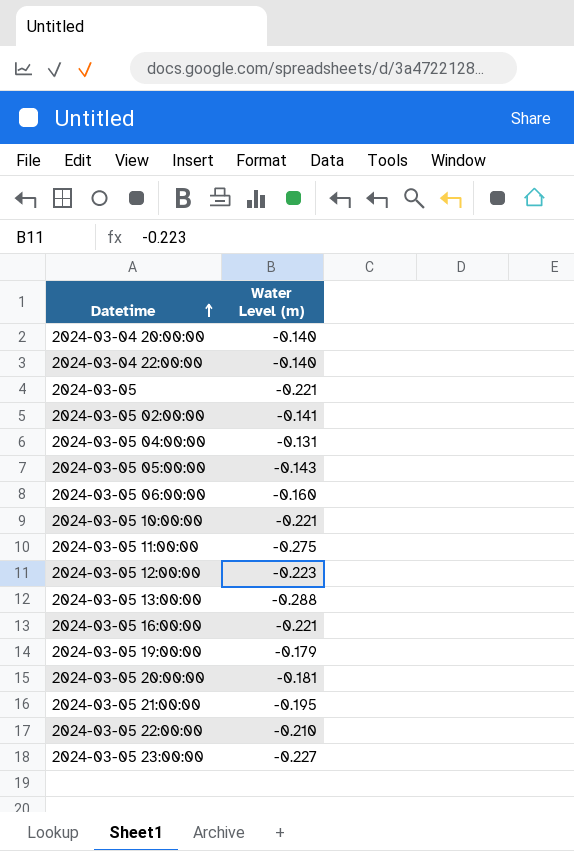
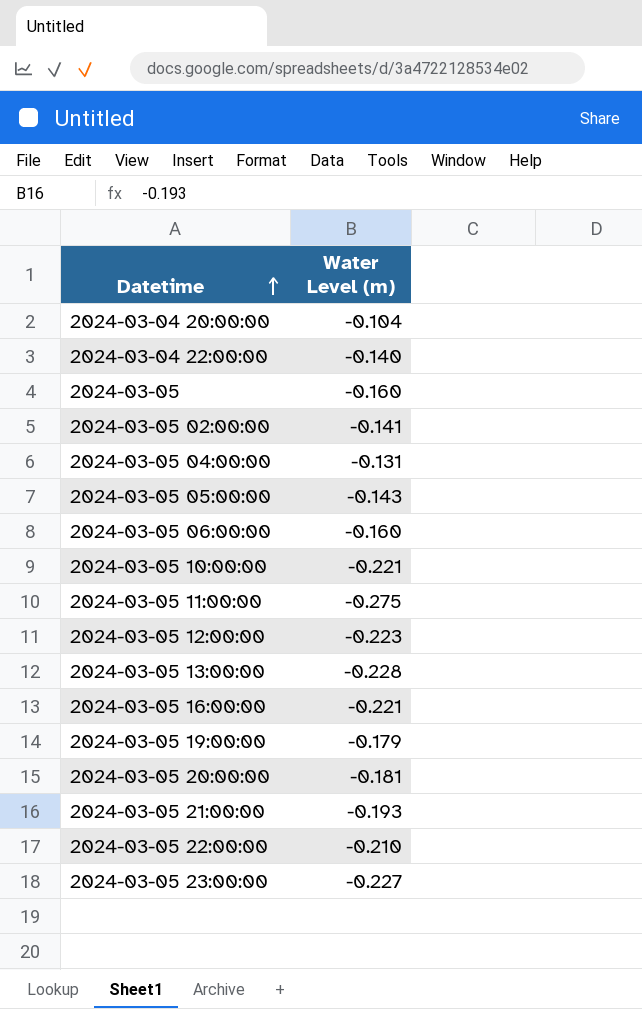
2024-03-04 20:00:00 | Water Level (m): -0.140 -> -0.104
2024-03-05 | Water Level (m): -0.221 -> -0.160
2024-03-05 13:00:00 | Water Level (m): -0.288 -> -0.228
2024-03-05 21:00:00 | Water Level (m): -0.195 -> -0.193

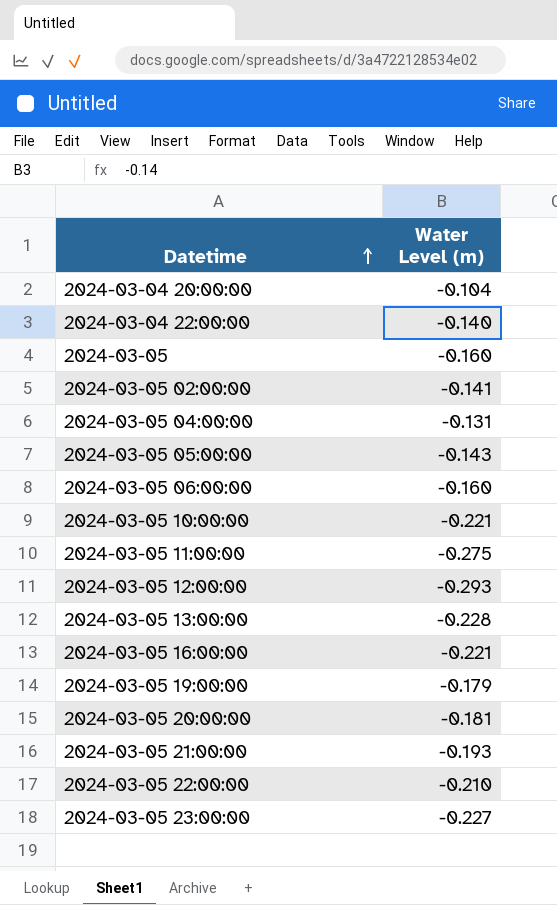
2024-03-05 12:00:00 | Water Level (m): -0.223 -> -0.293

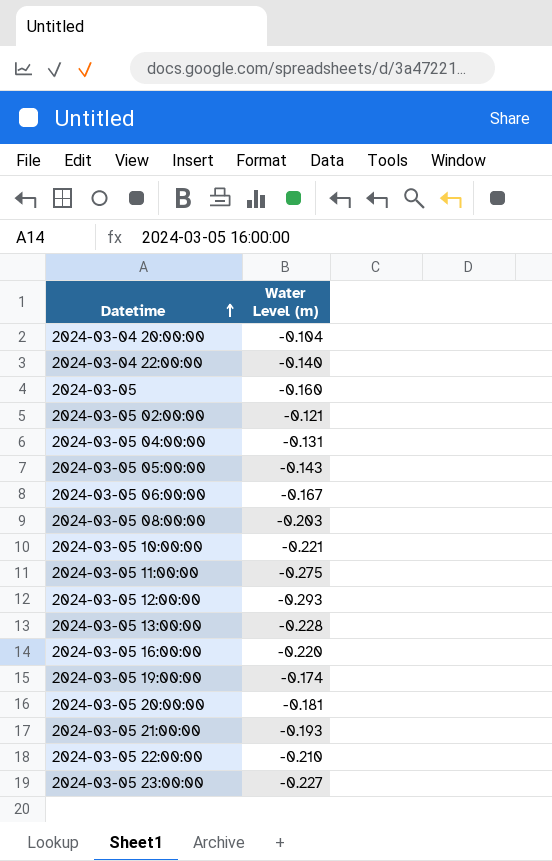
2024-03-05 02:00:00 | Water Level (m): -0.141 -> -0.121
2024-03-05 06:00:00 | Water Level (m): -0.160 -> -0.167
row 2024-03-05 08:00:00: none -> -0.203
2024-03-05 16:00:00 | Water Level (m): -0.221 -> -0.220
2024-03-05 19:00:00 | Water Level (m): -0.179 -> -0.174

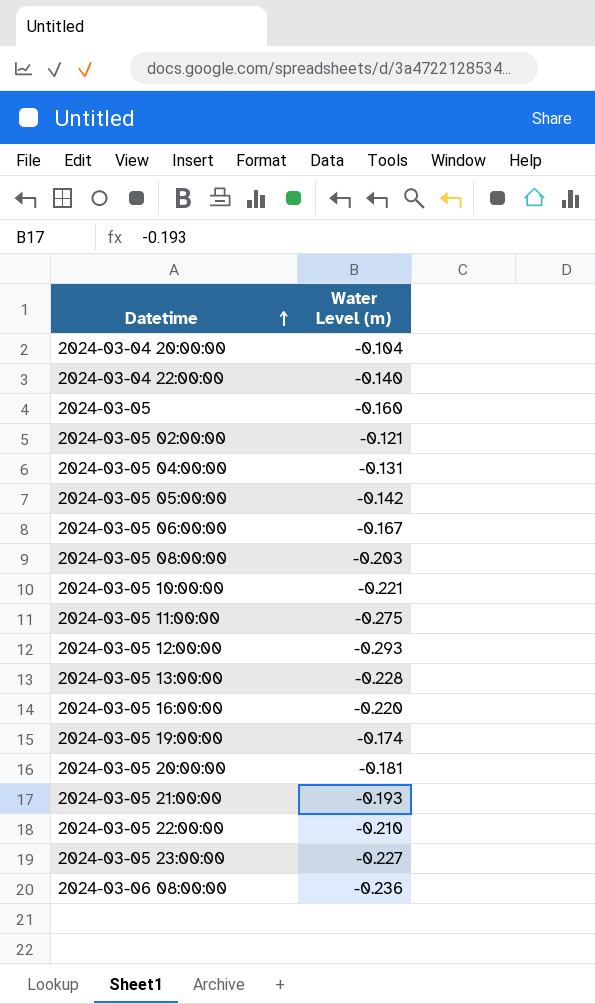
2024-03-05 05:00:00 | Water Level (m): -0.143 -> -0.142
row 2024-03-06 08:00:00: none -> -0.236

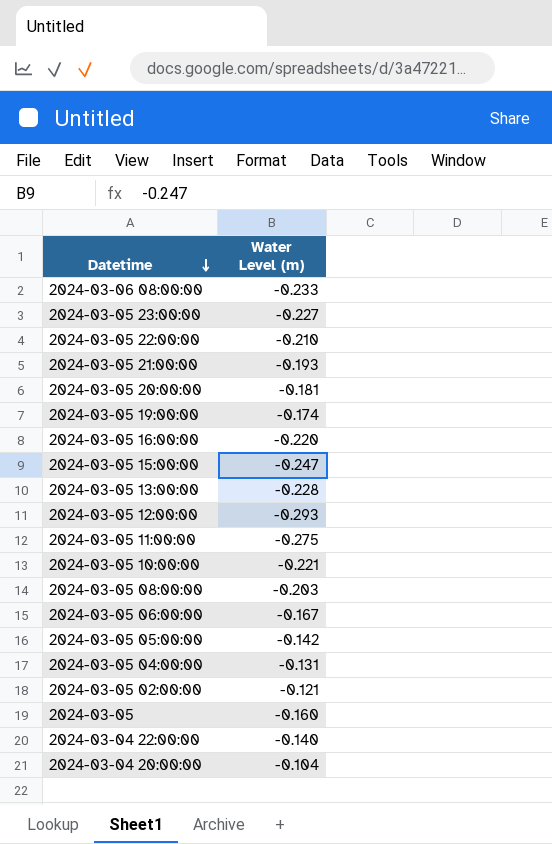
row order: Datetime ascending -> Datetime descending
2024-03-06 08:00:00 | Water Level (m): -0.236 -> -0.233
row 2024-03-05 15:00:00: none -> -0.247

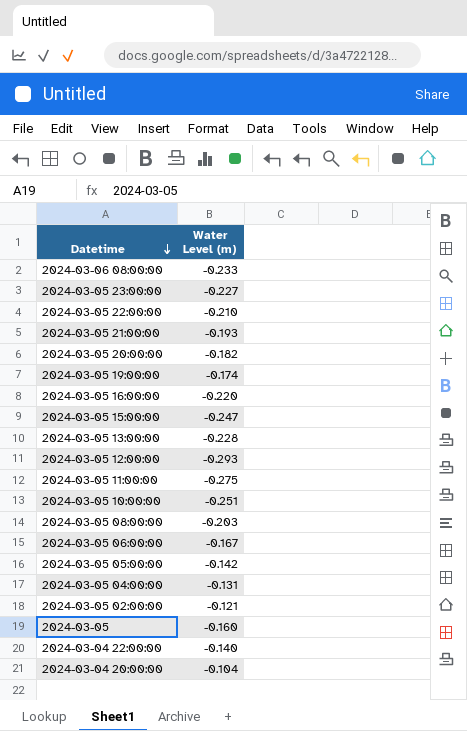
2024-03-05 20:00:00 | Water Level (m): -0.181 -> -0.182
2024-03-05 10:00:00 | Water Level (m): -0.221 -> -0.251

